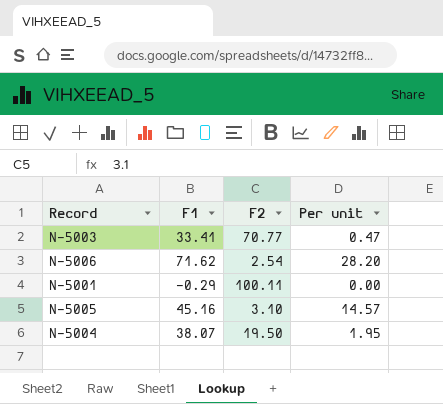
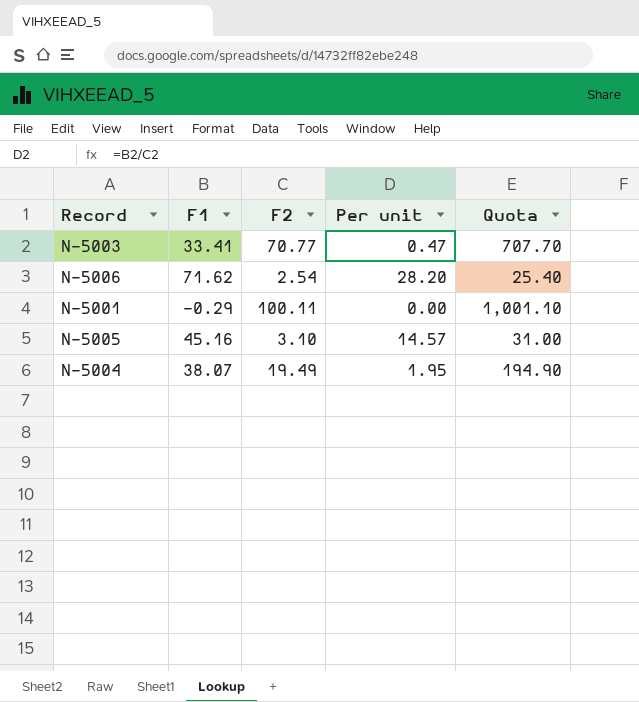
column Quota | formula: none -> [F2] * 10
N-5004 | F2: 19.50 -> 19.49

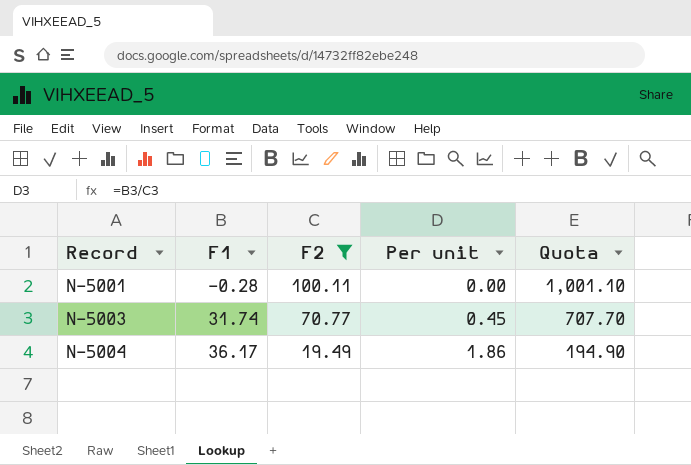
filter: none -> F2 >= 19.49
row order: none -> Record ascending
N-5001 | F1: -0.29 -> -0.28
N-5003 | F1: 33.41 -> 31.74
N-5003 | Per unit: 0.47 -> 0.45
N-5004 | F1: 38.07 -> 36.17
N-5004 | Per unit: 1.95 -> 1.86

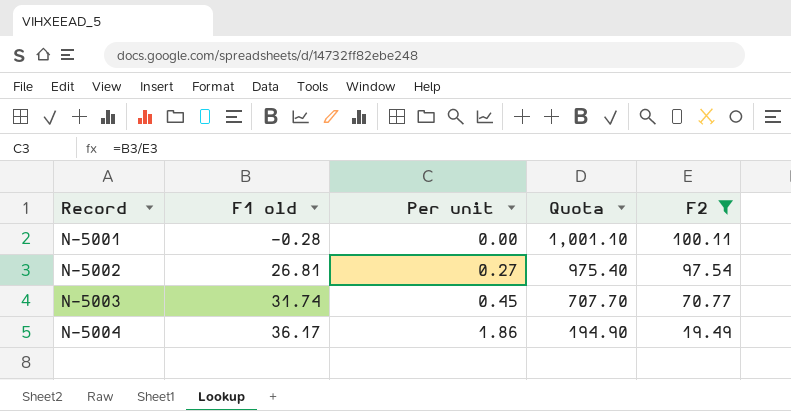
column name: F1 -> F1 old
column F2 | position: 3 -> 5
row N-5002: none -> 26.81 | 0.27 | 975.40 | 97.54

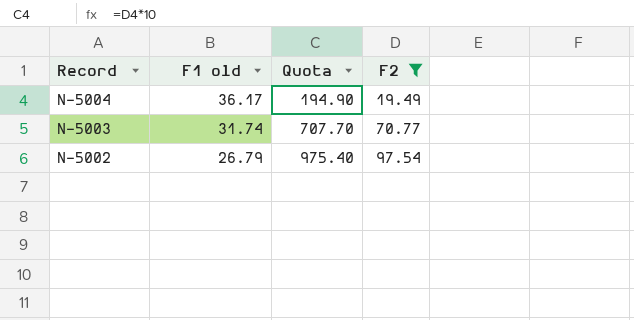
row order: Record ascending -> Record descending
column Per unit | formula: [F1 old] / [F2] -> none
row N-5001: -0.28 | 0.00 | 1,001.10 | 100.11 -> none
N-5002 | F1 old: 26.81 -> 26.79

